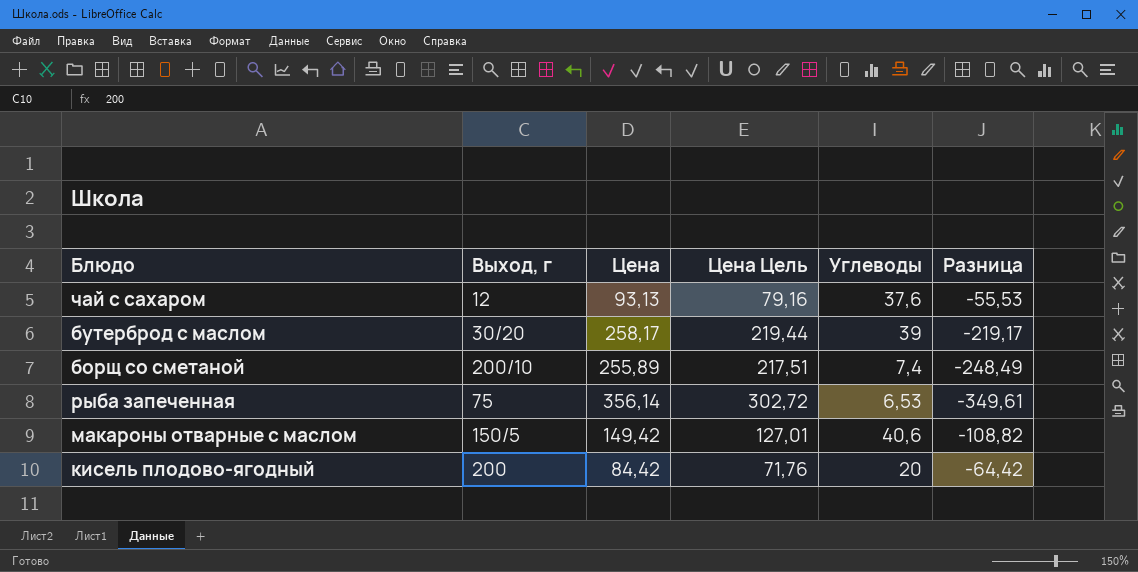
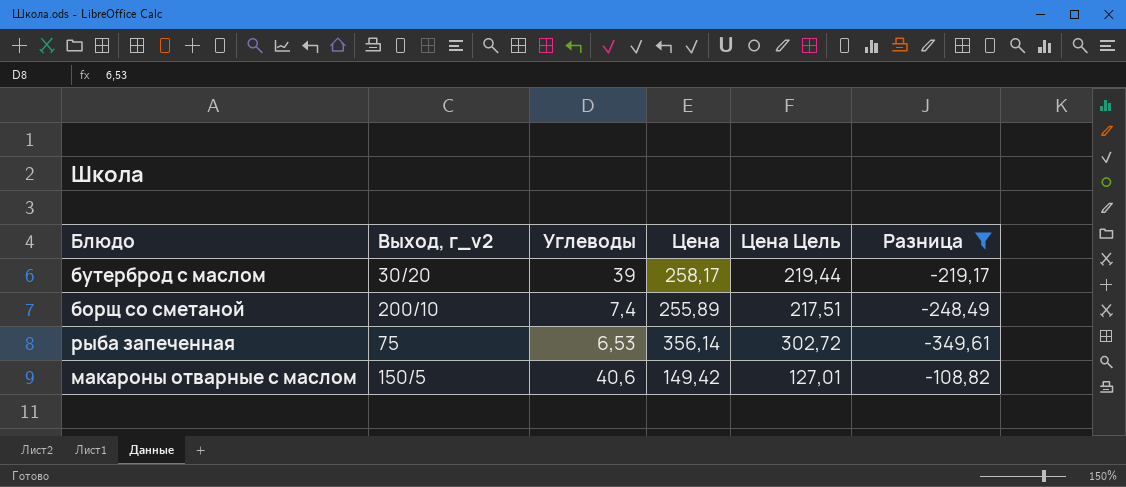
filter: none -> Разница <= -108,82
column name: Выход, г -> Выход, г_v2
column Углеводы | position: 5 -> 3

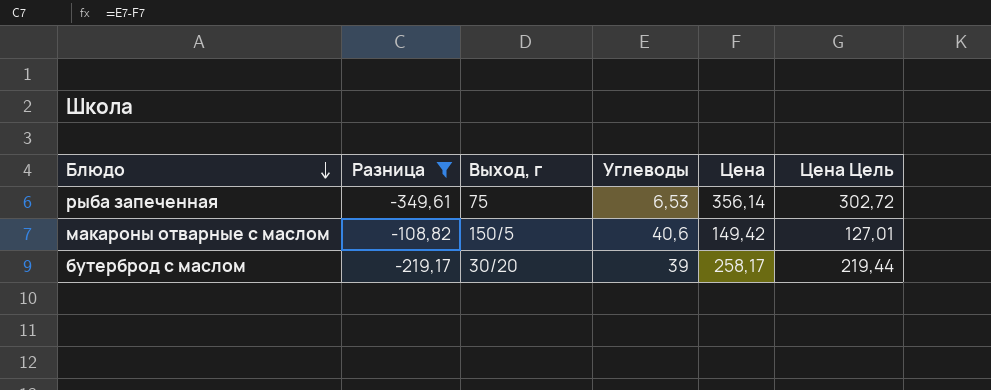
row order: none -> Блюдо descending
column Разница | position: 6 -> 2
column name: Выход, г_v2 -> Выход, г
row борщ со сметаной: 200/10 | 7,4 | 255,89 | 217,51 | -248,49 -> none

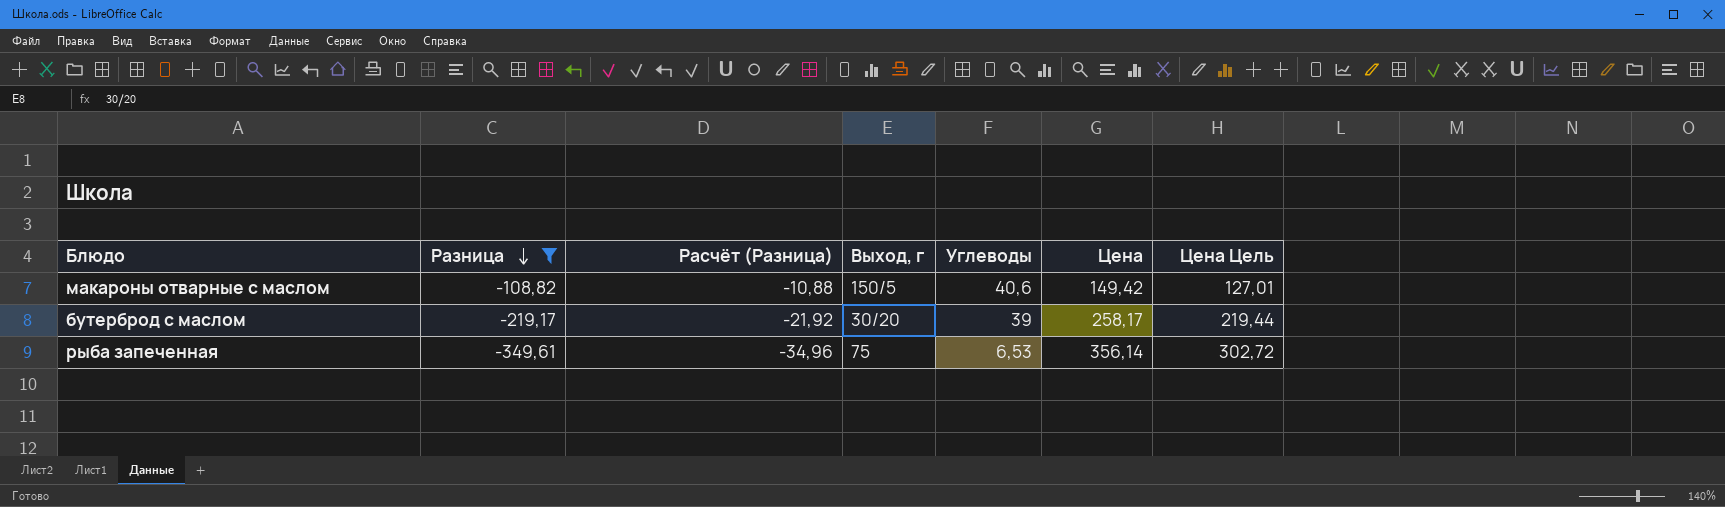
row order: Блюдо descending -> Разница descending
column Расчёт (Разница) | formula: none -> [Разница] * 0,1

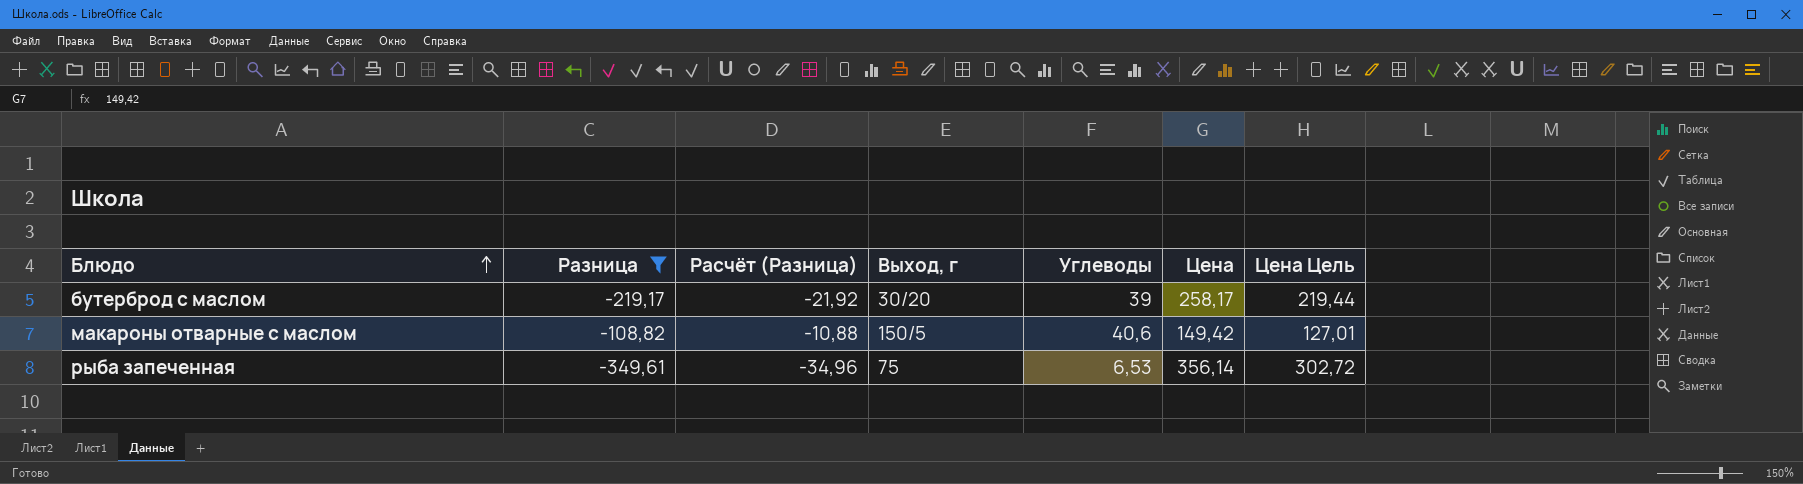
row order: Разница descending -> Блюдо ascending

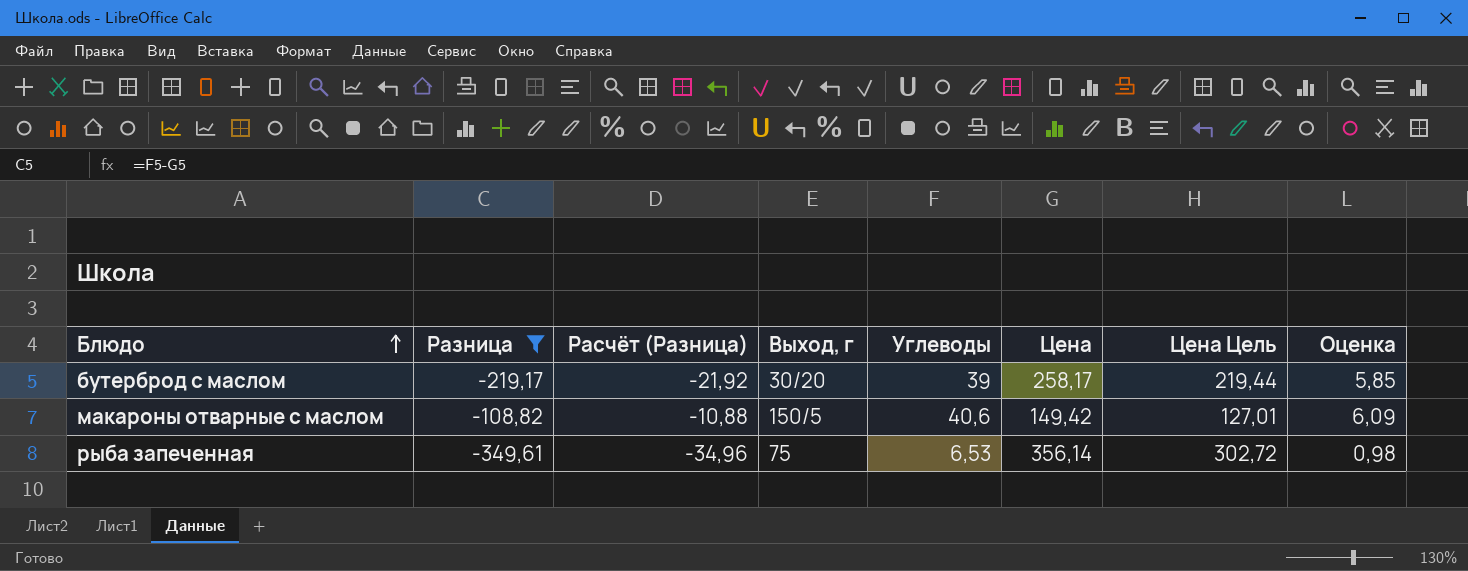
column Оценка | formula: none -> [Углеводы] * 0,15

